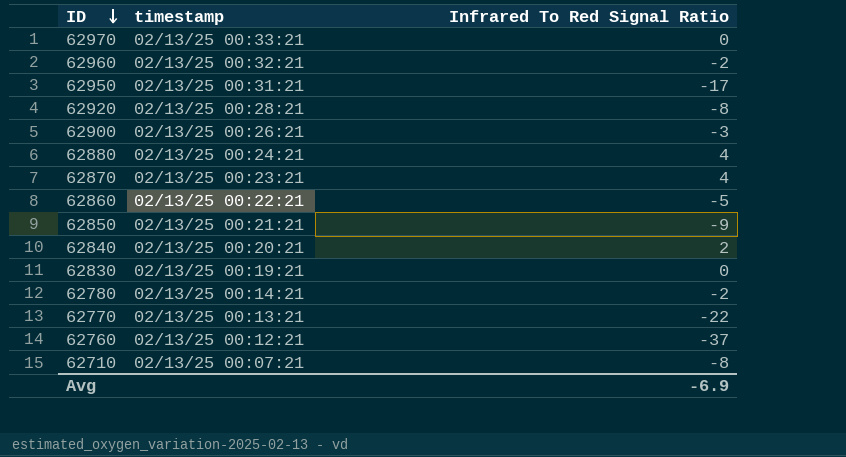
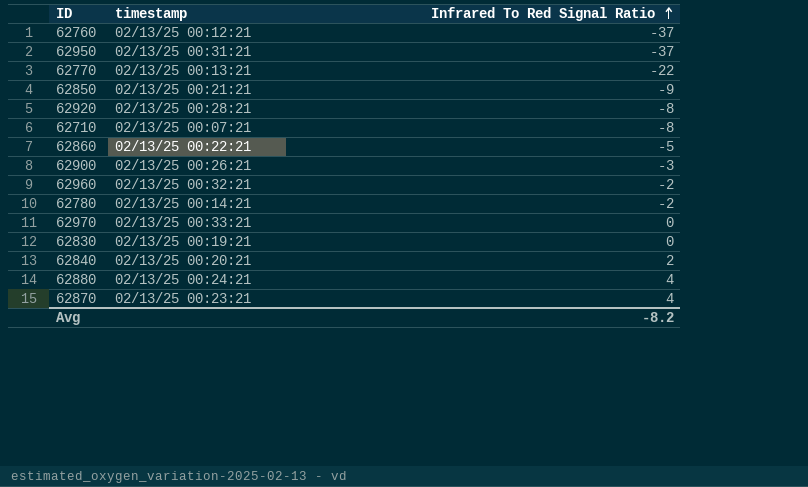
row order: ID descending -> Infrared To Red Signal Ratio ascending
62950 | Infrared To Red Signal Ratio: -17 -> -37
Avg | Infrared To Red Signal Ratio: -6.9 -> -8.2

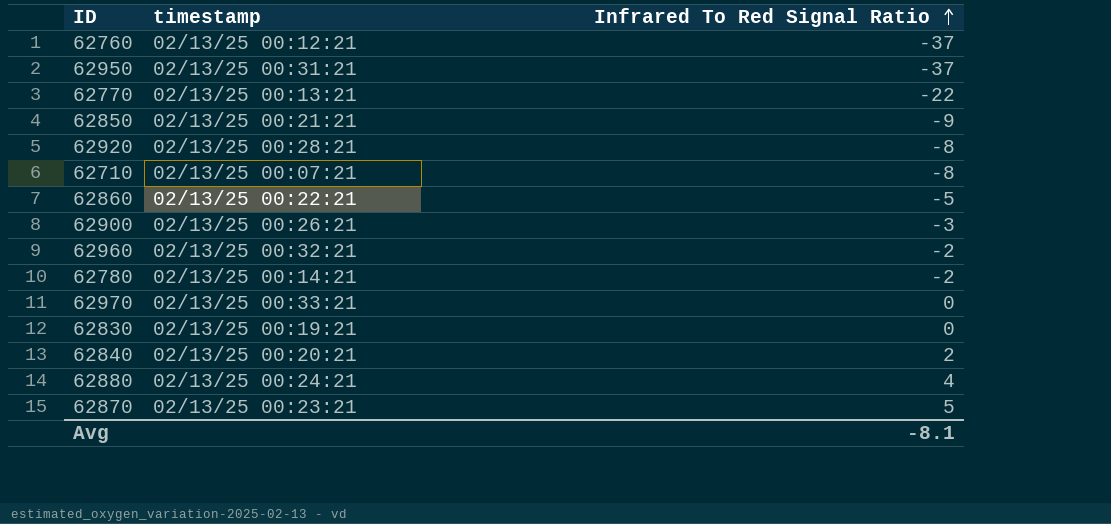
62870 | Infrared To Red Signal Ratio: 4 -> 5
Avg | Infrared To Red Signal Ratio: -8.2 -> -8.1

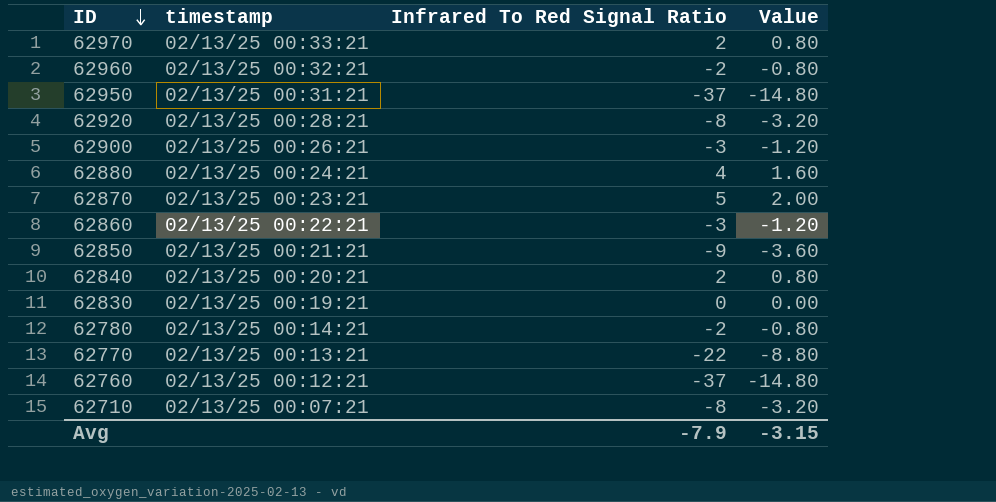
row order: Infrared To Red Signal Ratio ascending -> ID descending
column Value | formula: none -> [Infrared To Red Signal Ratio] * 0.4
62970 | Infrared To Red Signal Ratio: 0 -> 2
62860 | Infrared To Red Signal Ratio: -5 -> -3
Avg | Infrared To Red Signal Ratio: -8.1 -> -7.9

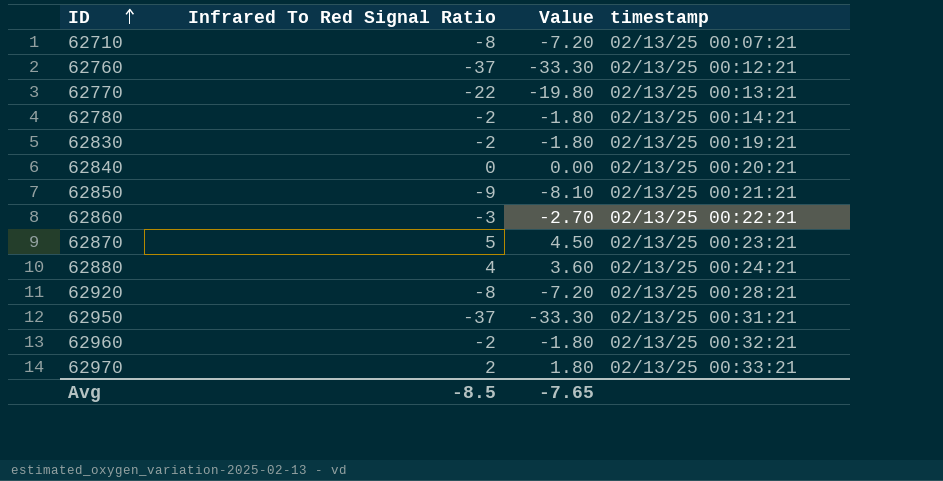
row order: ID descending -> ID ascending
column Value | formula: [Infrared To Red Signal Ratio] * 0.4 -> [Infrared To Red Signal Ratio] * 0.9
column timestamp | position: 2 -> 4
row 62900: 02/13/25 00:26:21 | -3 | -1.20 -> none
62830 | Infrared To Red Signal Ratio: 0 -> -2
62840 | Infrared To Red Signal Ratio: 2 -> 0
Avg | Infrared To Red Signal Ratio: -7.9 -> -8.5
Avg | Value: -3.15 -> -7.65

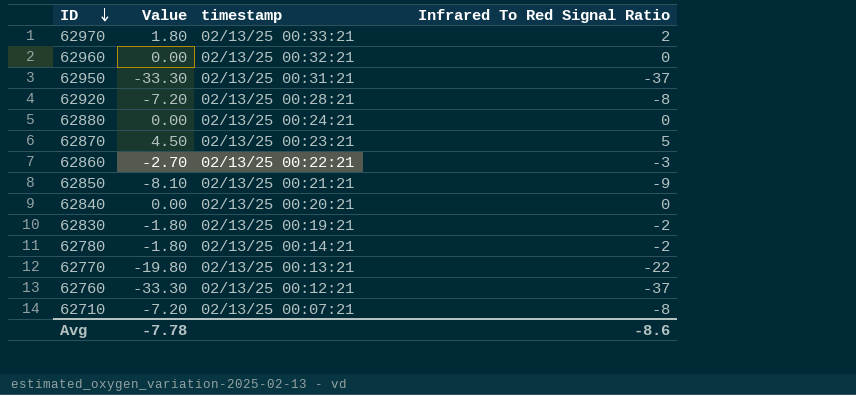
row order: ID ascending -> ID descending
column Infrared To Red Signal Ratio | position: 2 -> 4
62960 | Value: -1.80 -> 0.00
62960 | Infrared To Red Signal Ratio: -2 -> 0
62880 | Value: 3.60 -> 0.00
62880 | Infrared To Red Signal Ratio: 4 -> 0
Avg | Value: -7.65 -> -7.78
Avg | Infrared To Red Signal Ratio: -8.5 -> -8.6

